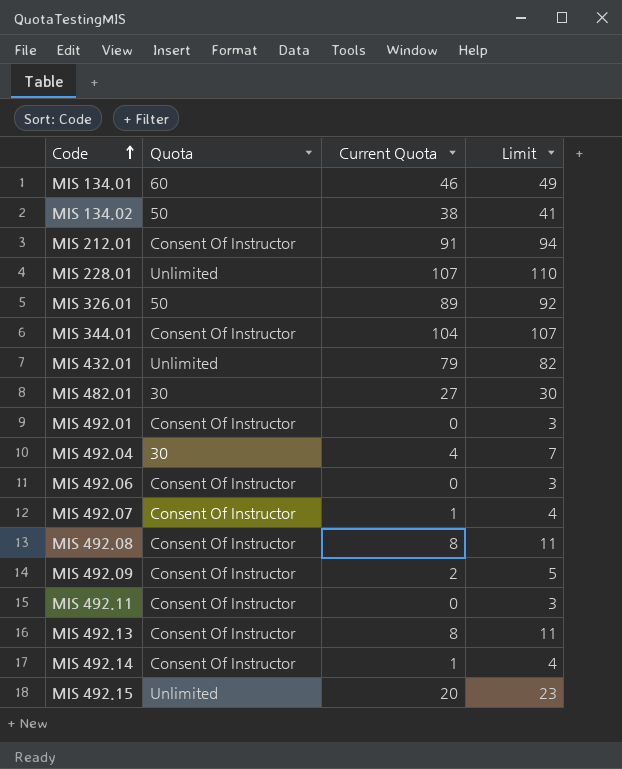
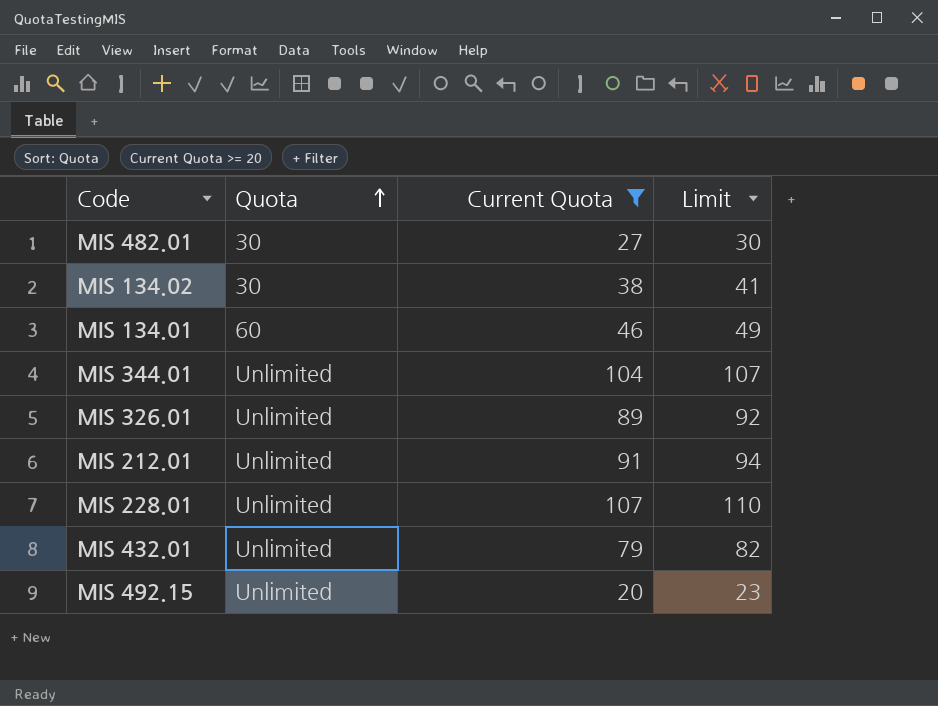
filter: none -> Current Quota >= 20
row order: Code ascending -> Quota ascending
MIS 134.02 | Quota: 50 -> 30
MIS 344.01 | Quota: Consent Of Instructor -> Unlimited
MIS 326.01 | Quota: 50 -> Unlimited
MIS 212.01 | Quota: Consent Of Instructor -> Unlimited

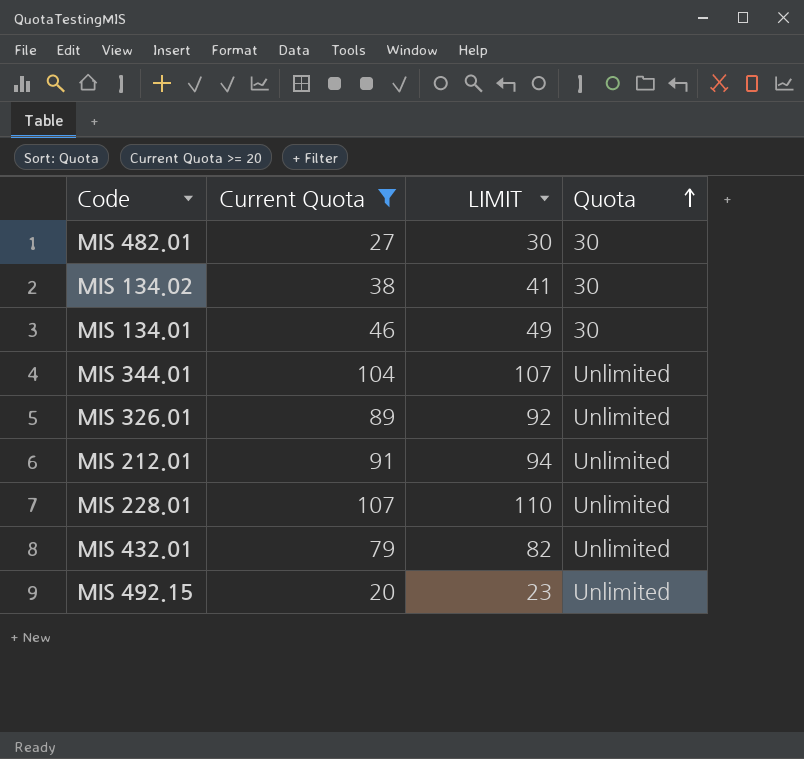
column name: Limit -> LIMIT
column Quota | position: 2 -> 4
MIS 134.01 | Quota: 60 -> 30

